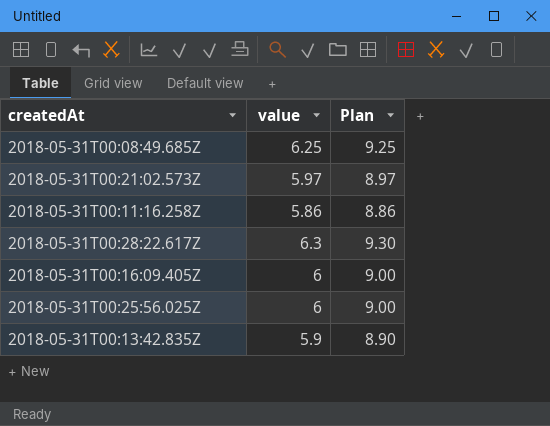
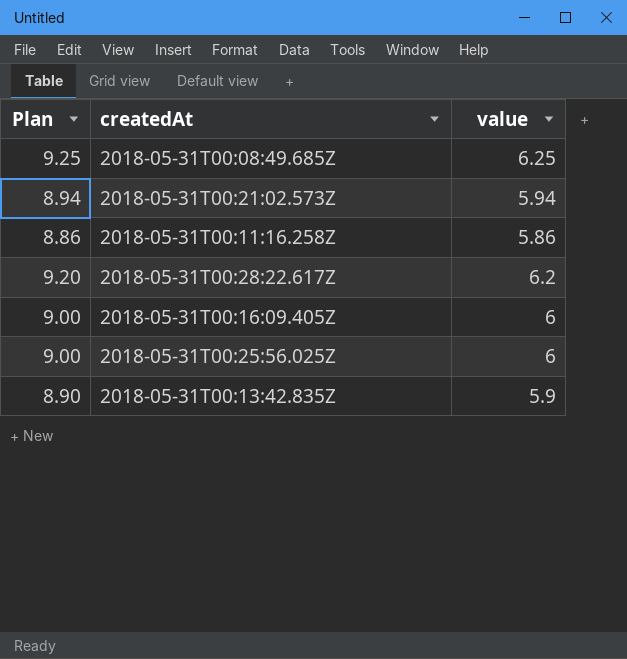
column Plan | position: 3 -> 1
2018-05-31T00:21:02.573Z | Plan: 8.97 -> 8.94
2018-05-31T00:21:02.573Z | value: 5.97 -> 5.94
2018-05-31T00:28:22.617Z | Plan: 9.30 -> 9.20
2018-05-31T00:28:22.617Z | value: 6.3 -> 6.2

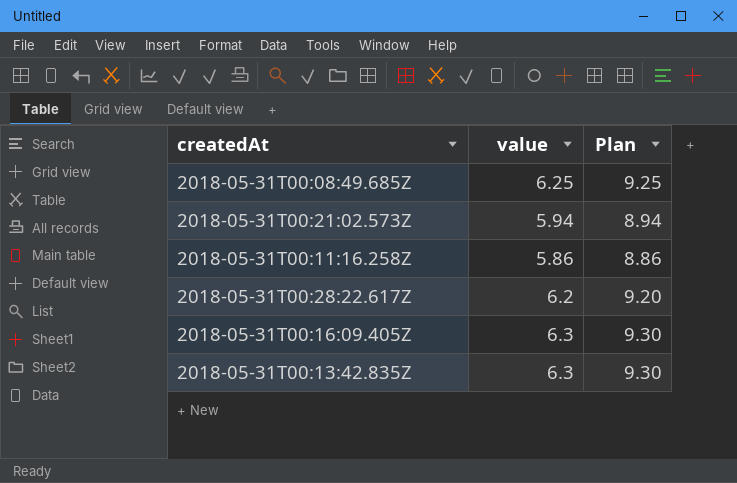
column Plan | position: 1 -> 3
row 2018-05-31T00:25:56.025Z: 9.00 | 6 -> none
2018-05-31T00:16:09.405Z | value: 6 -> 6.3
2018-05-31T00:16:09.405Z | Plan: 9.00 -> 9.30
2018-05-31T00:13:42.835Z | value: 5.9 -> 6.3
2018-05-31T00:13:42.835Z | Plan: 8.90 -> 9.30

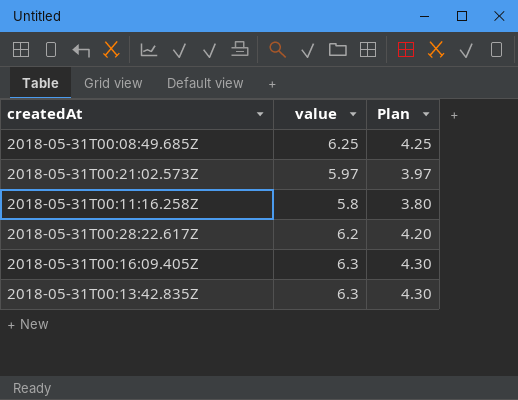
column Plan | formula: [value] + 3 -> [value] - 2
2018-05-31T00:21:02.573Z | value: 5.94 -> 5.97
2018-05-31T00:11:16.258Z | value: 5.86 -> 5.8

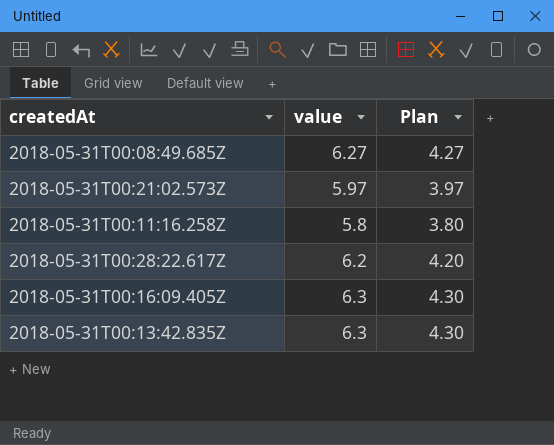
2018-05-31T00:08:49.685Z | value: 6.25 -> 6.27
2018-05-31T00:08:49.685Z | Plan: 4.25 -> 4.27

